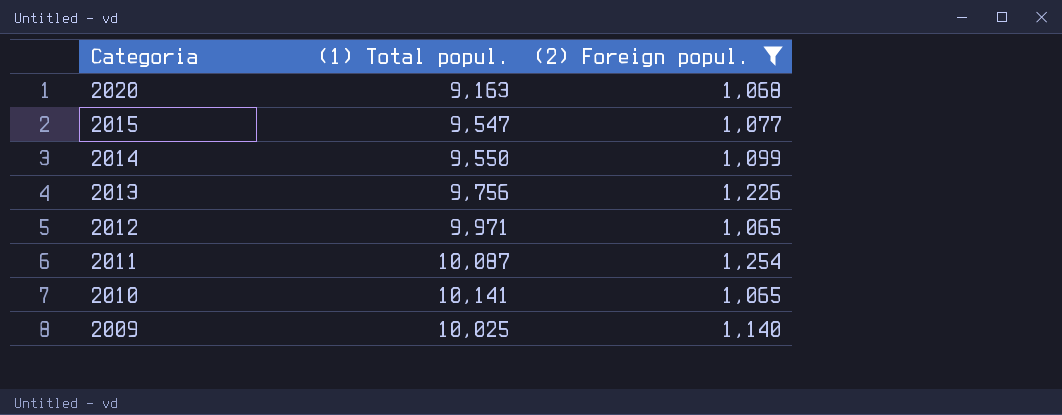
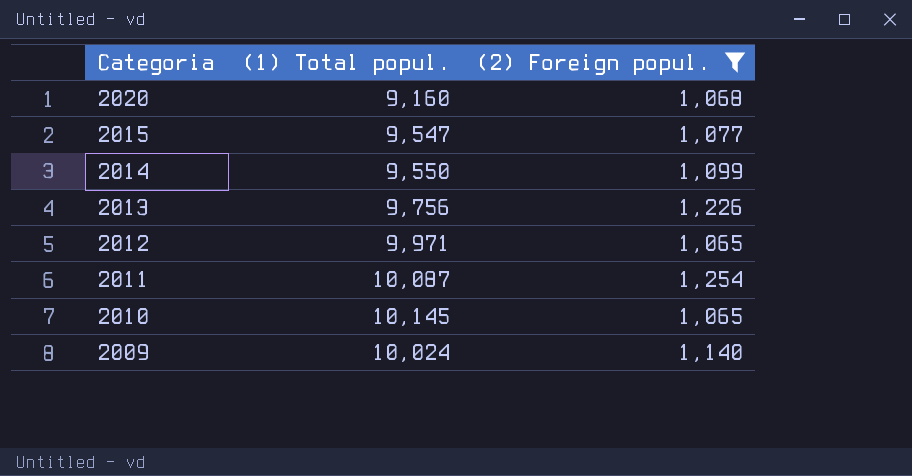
2020 | (1) Total popul.: 9,163 -> 9,160
2010 | (1) Total popul.: 10,141 -> 10,145
2009 | (1) Total popul.: 10,025 -> 10,024

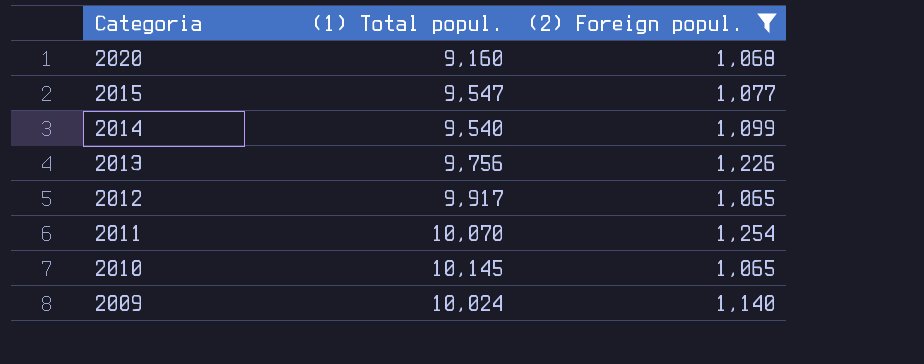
2014 | (1) Total popul.: 9,550 -> 9,540
2012 | (1) Total popul.: 9,971 -> 9,917
2011 | (1) Total popul.: 10,087 -> 10,070

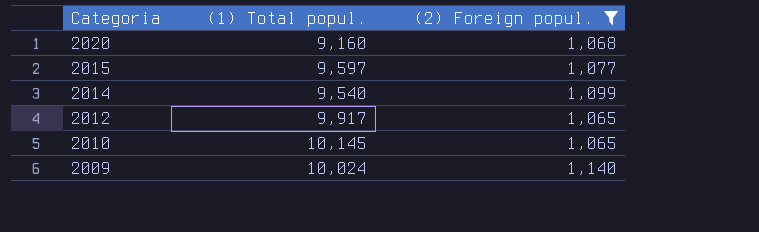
row 2013: 9,756 | 1,226 -> none
row 2011: 10,070 | 1,254 -> none
2015 | (1) Total popul.: 9,547 -> 9,597

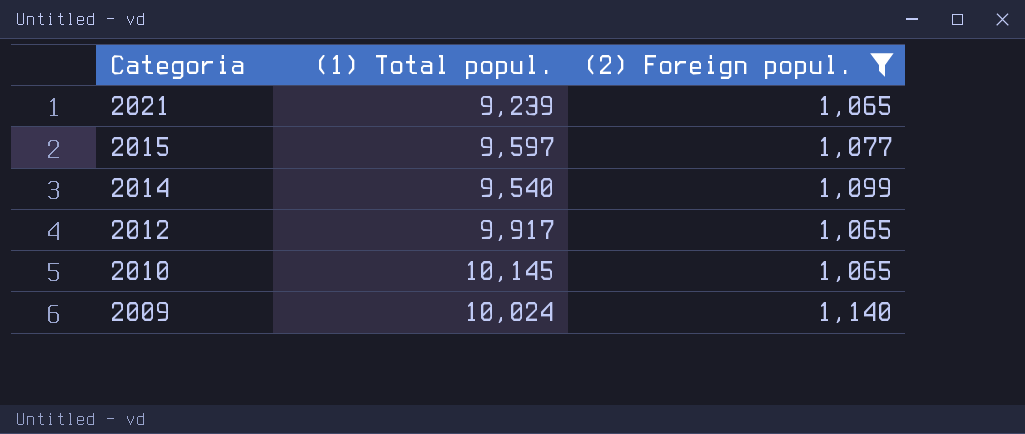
row 2020: 9,160 | 1,068 -> none
row 2021: none -> 9,239 | 1,065

